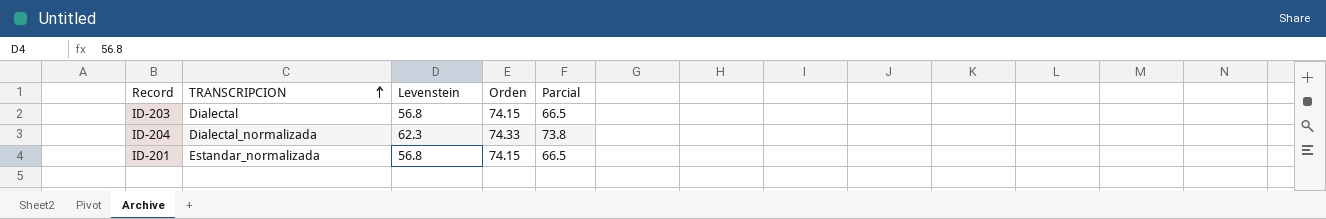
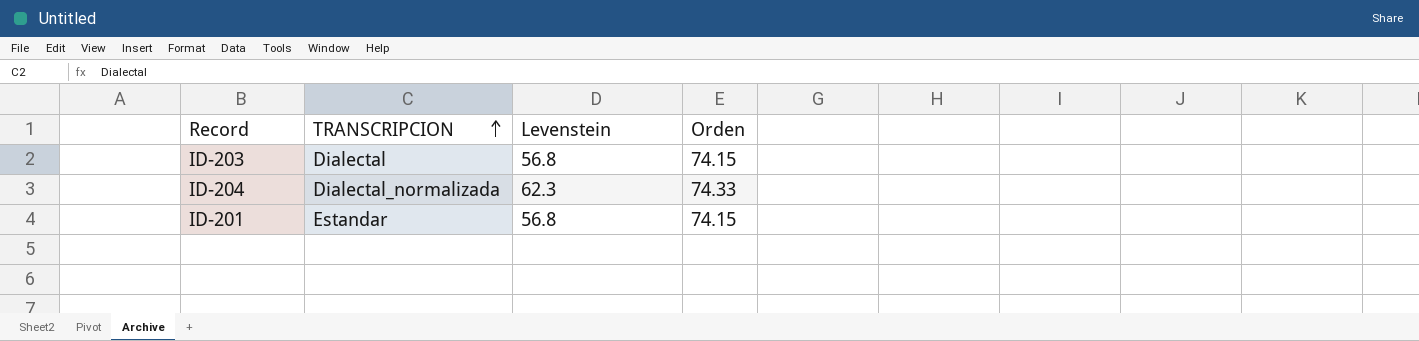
column Parcial | position: 5 -> none
ID-201 | TRANSCRIPCION: Estandar_normalizada -> Estandar

